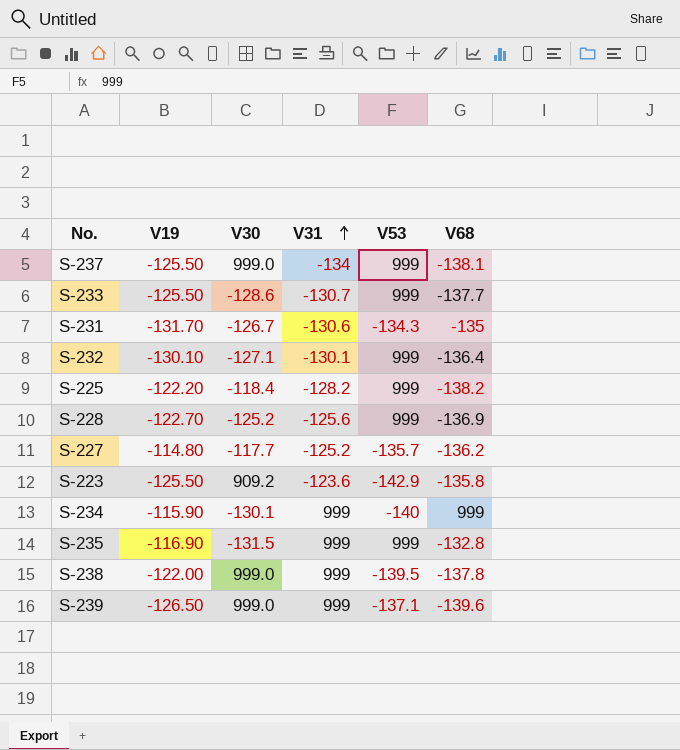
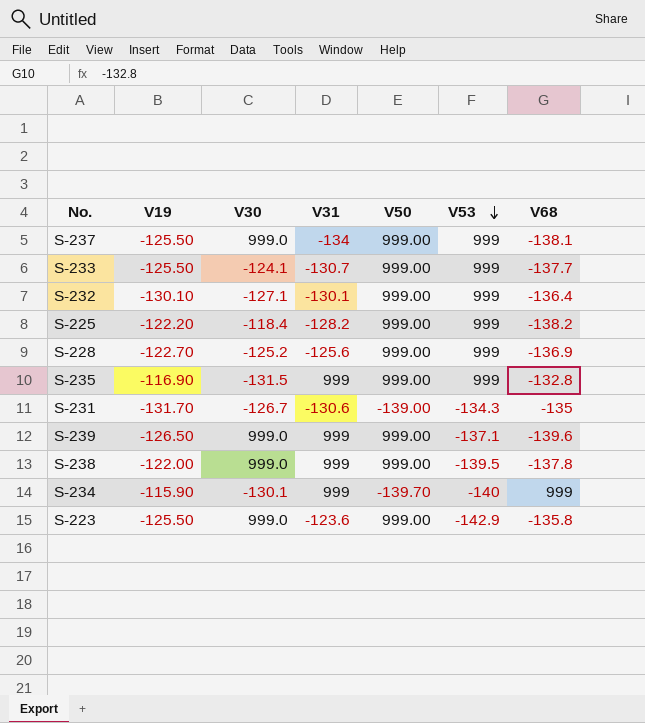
row order: V31 ascending -> V53 descending
column V50 | position: none -> 5
row S-227: -114.80 | -117.7 | -125.2 | -135.7 | -136.2 -> none
S-233 | V30: -128.6 -> -124.1
S-223 | V30: 909.2 -> 999.0

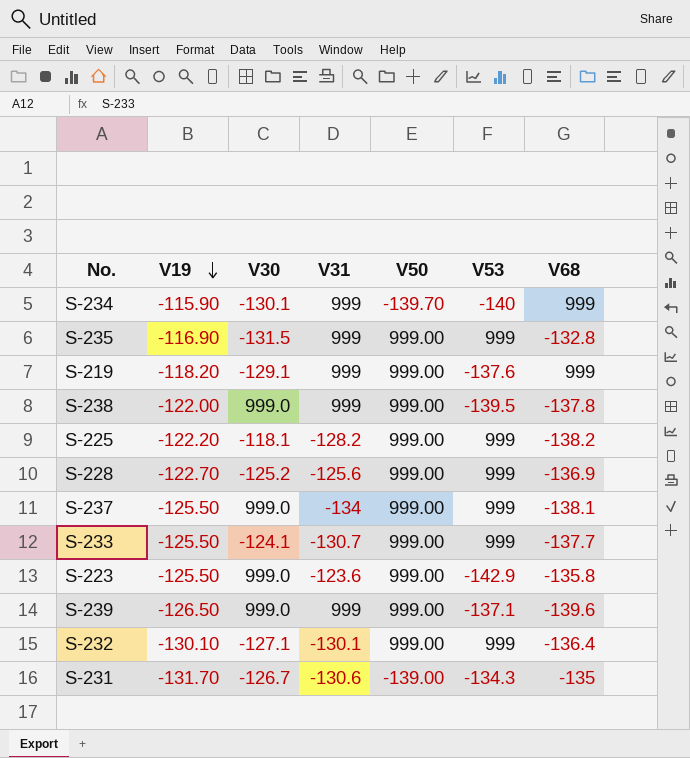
row order: V53 descending -> V19 descending
row S-219: none -> -118.20 | -129.1 | 999 | 999.00 | -137.6 | 999
S-225 | V30: -118.4 -> -118.1

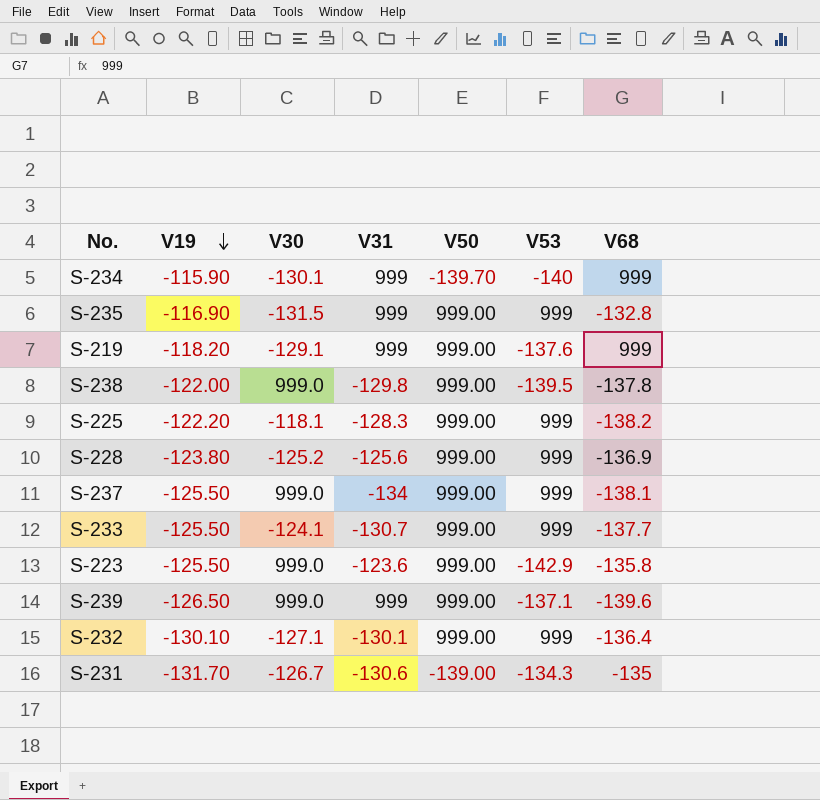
S-238 | V31: 999 -> -129.8
S-225 | V31: -128.2 -> -128.3
S-228 | V19: -122.70 -> -123.80

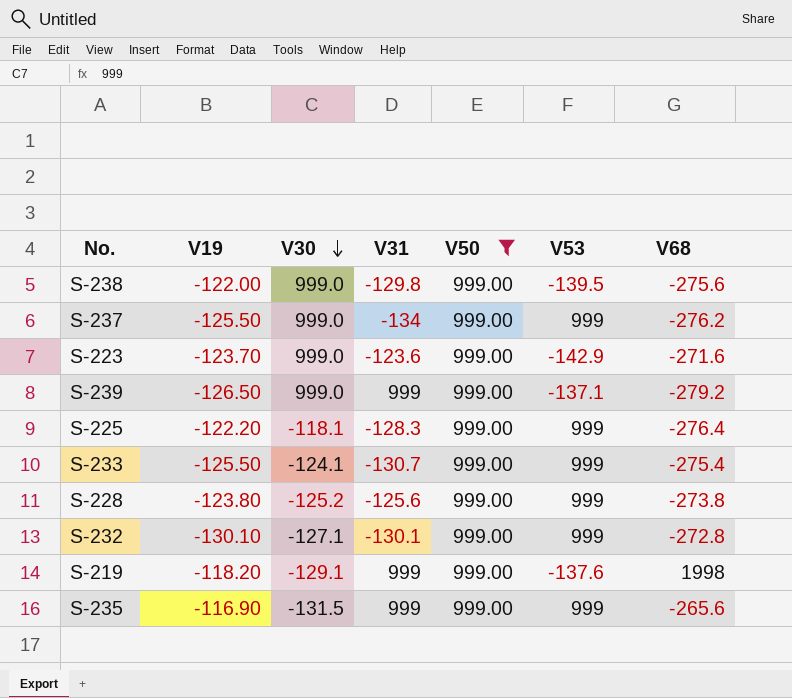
filter: none -> V50 = 999.00
row order: V19 descending -> V30 descending
S-238 | V68: -137.8 -> -275.6
S-237 | V68: -138.1 -> -276.2
S-223 | V19: -125.50 -> -123.70
S-223 | V68: -135.8 -> -271.6
S-239 | V68: -139.6 -> -279.2
S-225 | V68: -138.2 -> -276.4
S-233 | V68: -137.7 -> -275.4
S-228 | V68: -136.9 -> -273.8
S-232 | V68: -136.4 -> -272.8
S-219 | V68: 999 -> 1998
S-235 | V68: -132.8 -> -265.6

